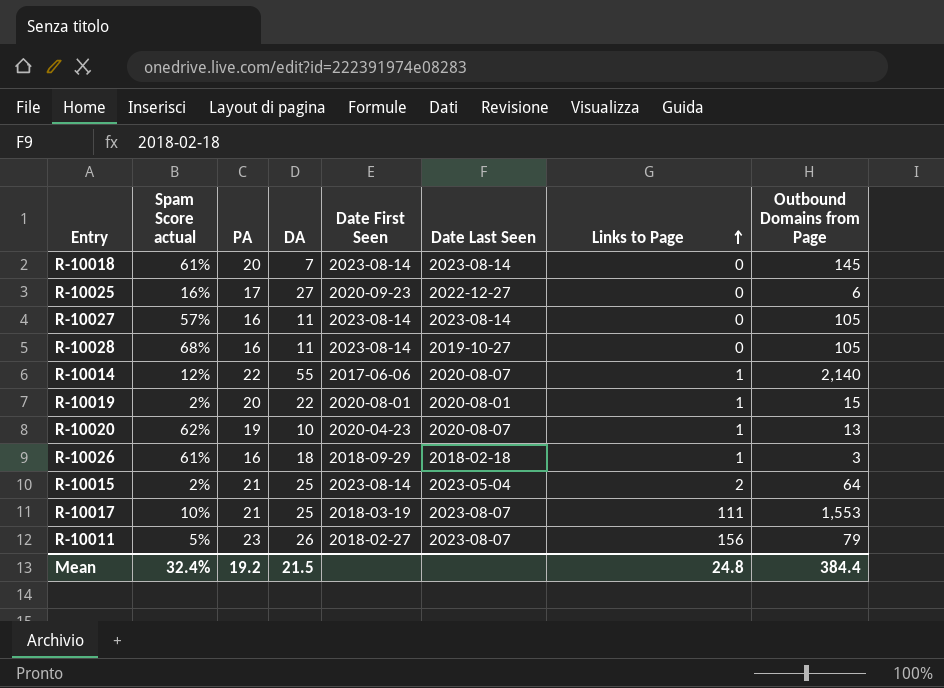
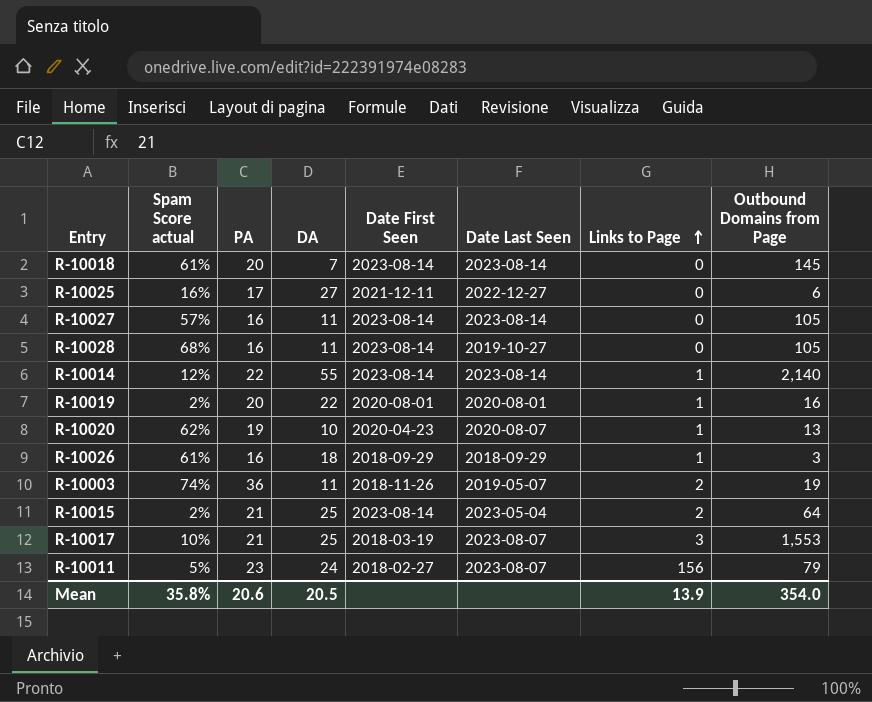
R-10025 | Date First Seen: 2020-09-23 -> 2021-12-11
R-10014 | Date First Seen: 2017-06-06 -> 2023-08-14
R-10014 | Date Last Seen: 2020-08-07 -> 2023-08-14
R-10019 | Outbound Domains from Page: 15 -> 16
R-10026 | Date Last Seen: 2018-02-18 -> 2018-09-29
row R-10003: none -> 74% | 36 | 11 | 2018-11-26 | 2019-05-07 | 2 | 19
R-10017 | Links to Page: 111 -> 3
R-10011 | DA: 26 -> 24
Mean | Spam Score actual: 32.4% -> 35.8%
Mean | PA: 19.2 -> 20.6
Mean | DA: 21.5 -> 20.5
Mean | Links to Page: 24.8 -> 13.9
Mean | Outbound Domains from Page: 384.4 -> 354.0

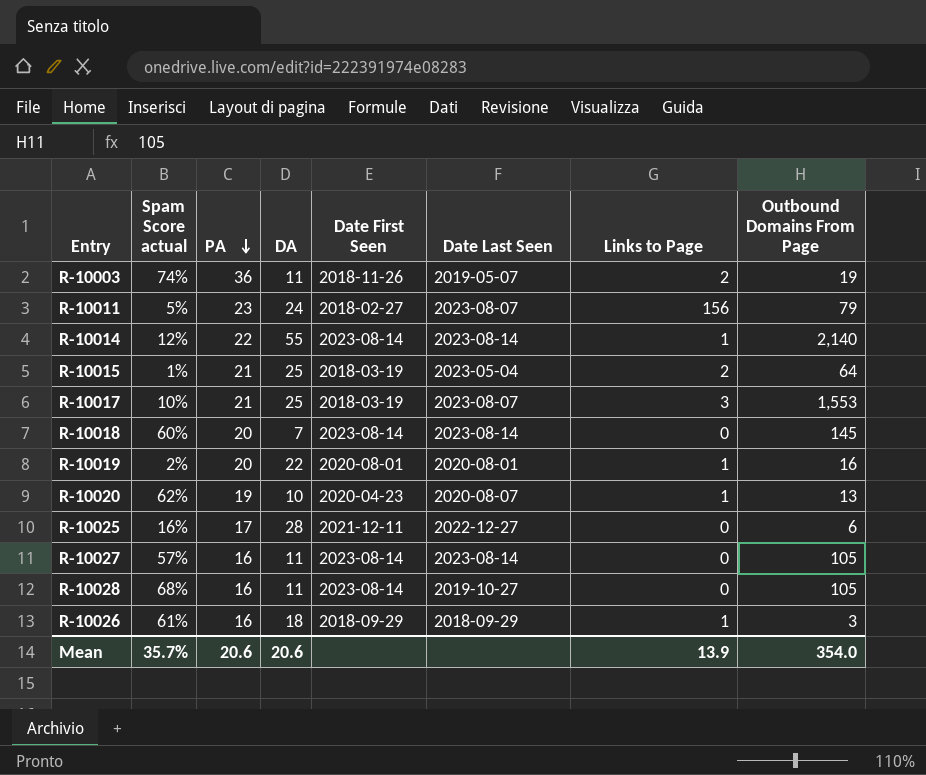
row order: Links to Page ascending -> PA descending
column name: Outbound Domains from Page -> Outbound Domains From Page
R-10015 | Spam Score actual: 2% -> 1%
R-10015 | Date First Seen: 2023-08-14 -> 2018-03-19
R-10018 | Spam Score actual: 61% -> 60%
R-10025 | DA: 27 -> 28
Mean | Spam Score actual: 35.8% -> 35.7%
Mean | DA: 20.5 -> 20.6

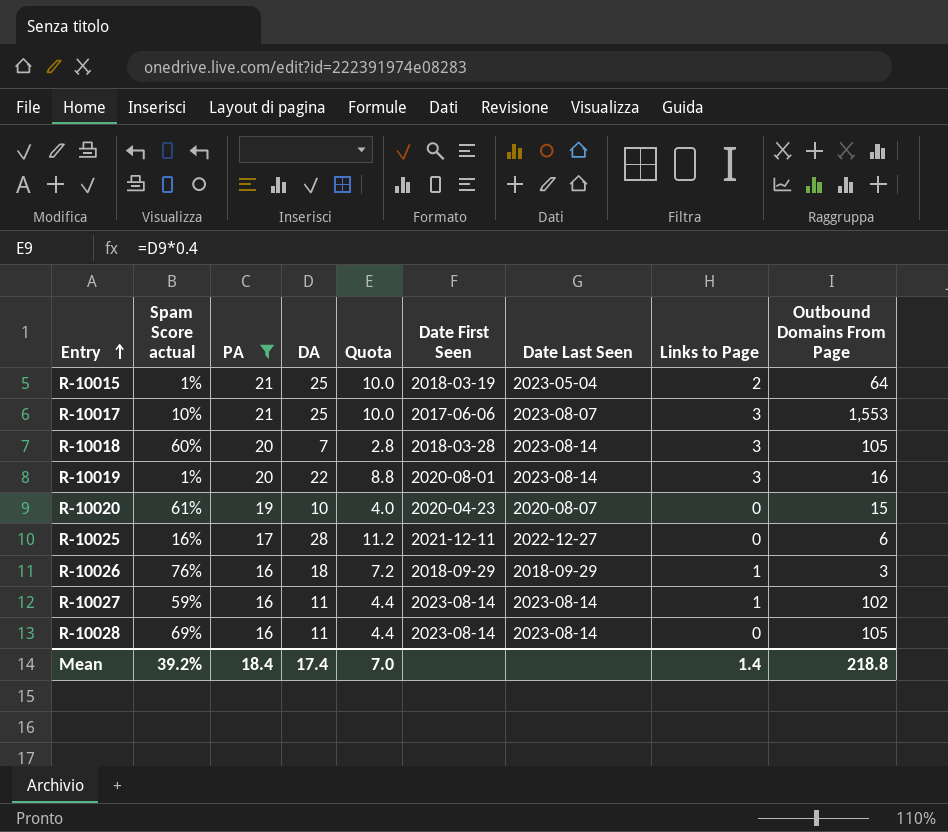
filter: none -> PA <= 21
row order: PA descending -> Entry ascending
column Quota | formula: none -> [DA] * 0.4
R-10017 | Date First Seen: 2018-03-19 -> 2017-06-06
R-10018 | Date First Seen: 2023-08-14 -> 2018-03-28
R-10018 | Links to Page: 0 -> 3
R-10018 | Outbound Domains From Page: 145 -> 105
R-10019 | Spam Score actual: 2% -> 1%
R-10019 | Date Last Seen: 2020-08-01 -> 2023-08-14
R-10019 | Links to Page: 1 -> 3
R-10020 | Spam Score actual: 62% -> 61%
R-10020 | Links to Page: 1 -> 0
R-10020 | Outbound Domains From Page: 13 -> 15
R-10026 | Spam Score actual: 61% -> 76%
R-10027 | Spam Score actual: 57% -> 59%
R-10027 | Links to Page: 0 -> 1
R-10027 | Outbound Domains From Page: 105 -> 102
R-10028 | Spam Score actual: 68% -> 69%
R-10028 | Date Last Seen: 2019-10-27 -> 2023-08-14
Mean | Spam Score actual: 35.7% -> 39.2%
Mean | PA: 20.6 -> 18.4
Mean | DA: 20.6 -> 17.4
Mean | Links to Page: 13.9 -> 1.4
Mean | Outbound Domains From Page: 354.0 -> 218.8

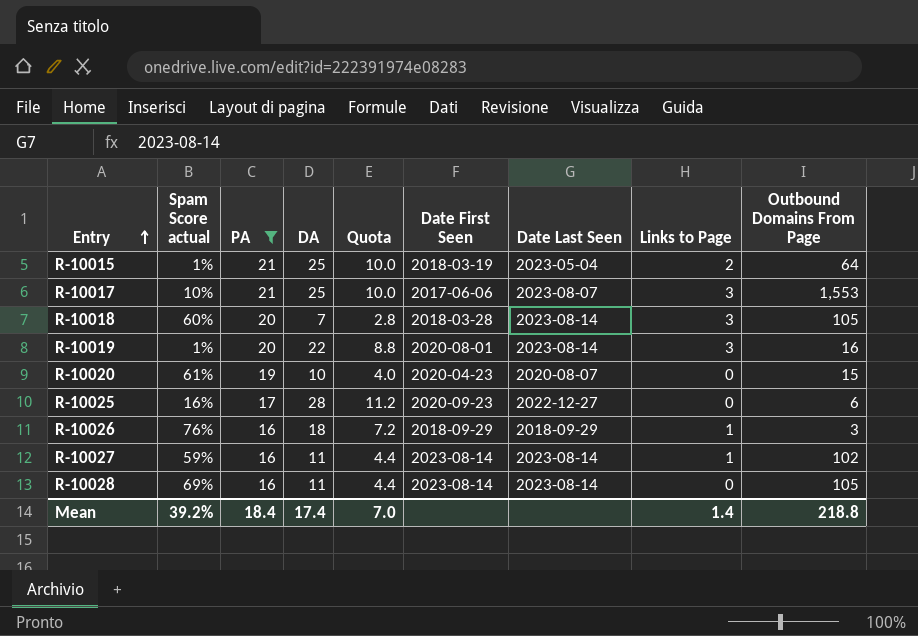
R-10025 | Date First Seen: 2021-12-11 -> 2020-09-23

